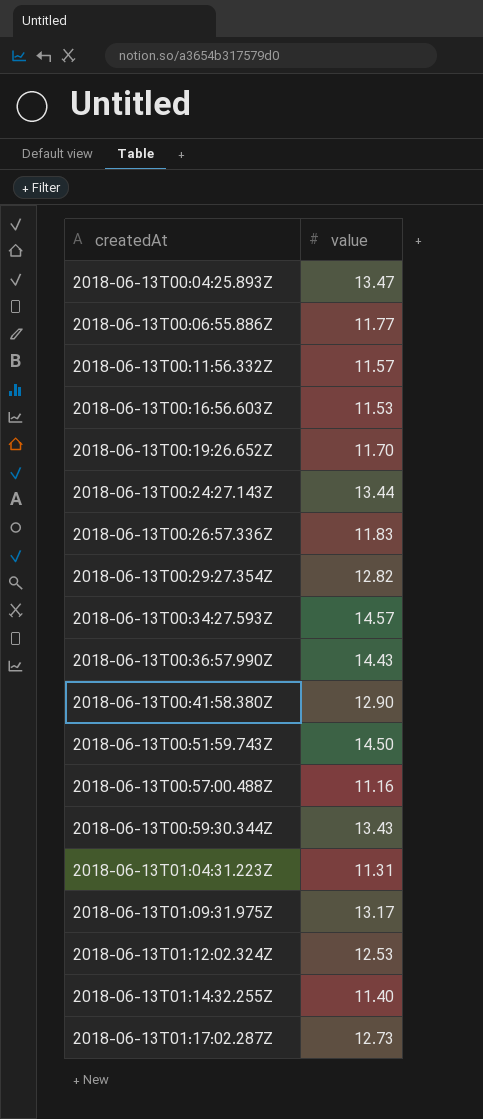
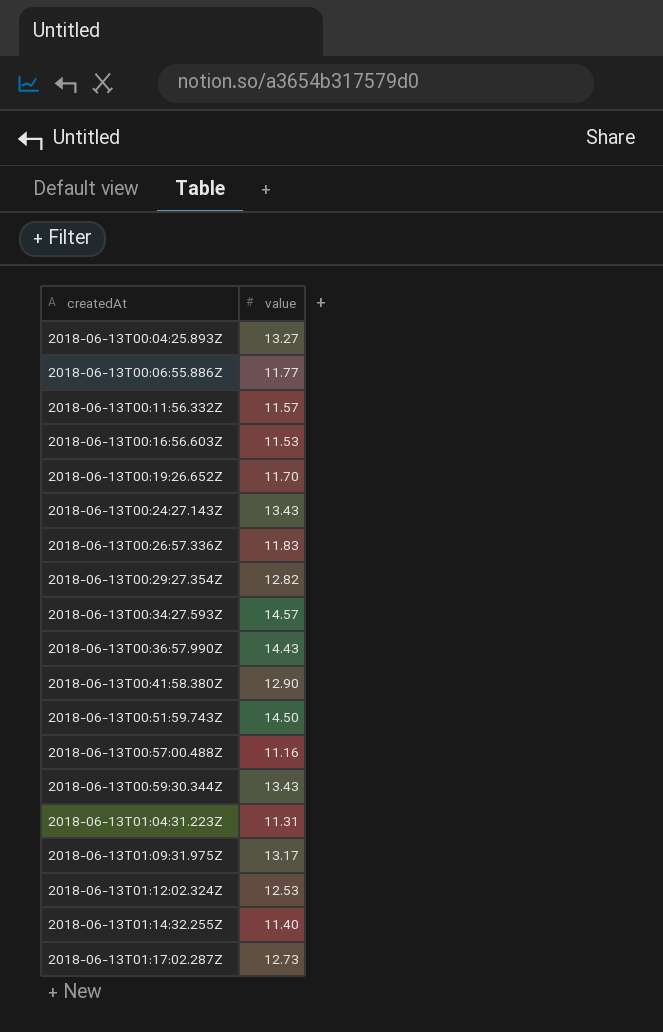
2018-06-13T00:04:25.893Z | value: 13.47 -> 13.27
2018-06-13T00:24:27.143Z | value: 13.44 -> 13.43

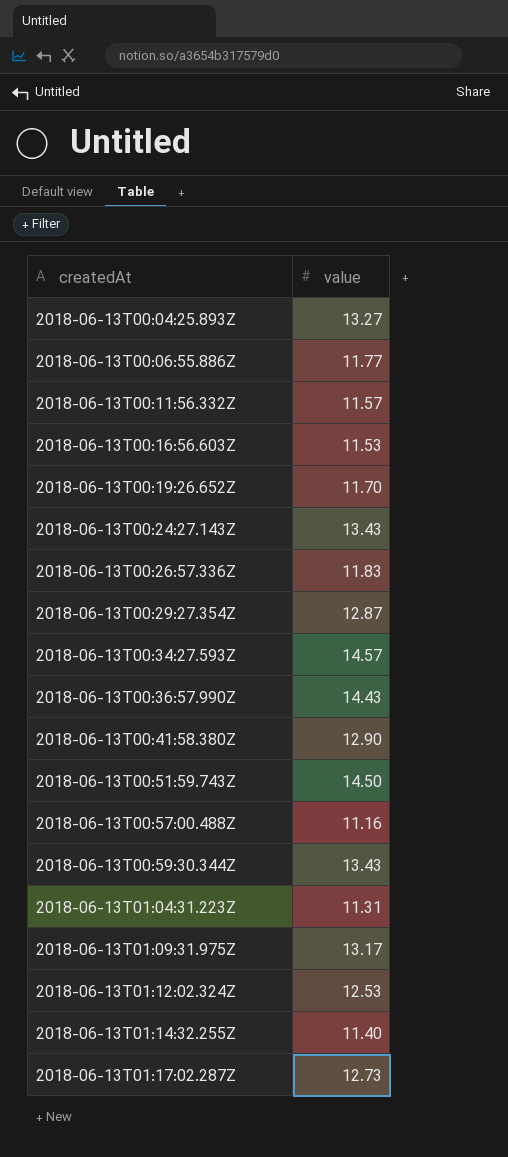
2018-06-13T00:29:27.354Z | value: 12.82 -> 12.87

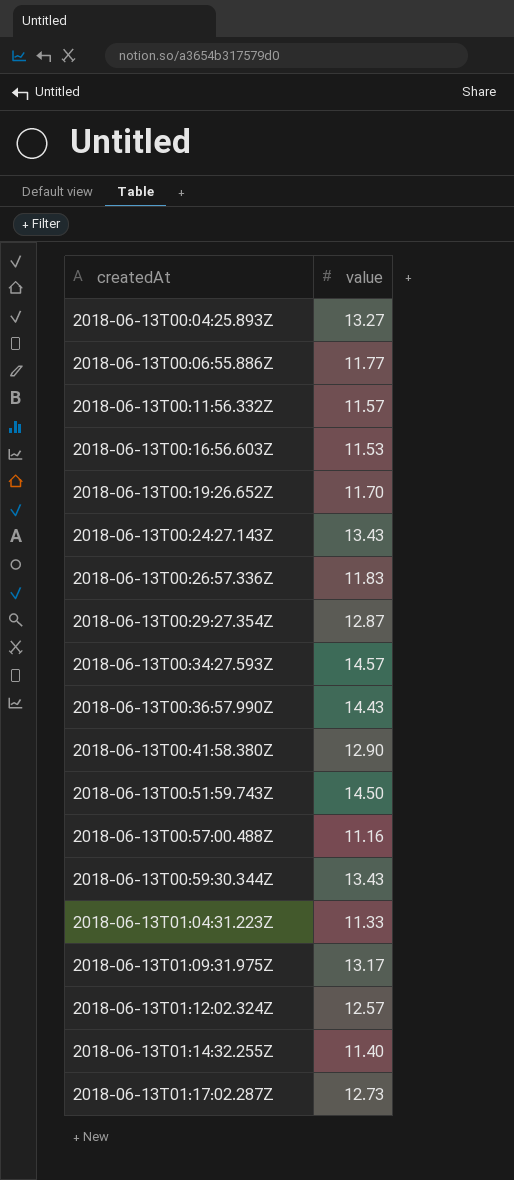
2018-06-13T01:04:31.223Z | value: 11.31 -> 11.33
2018-06-13T01:12:02.324Z | value: 12.53 -> 12.57

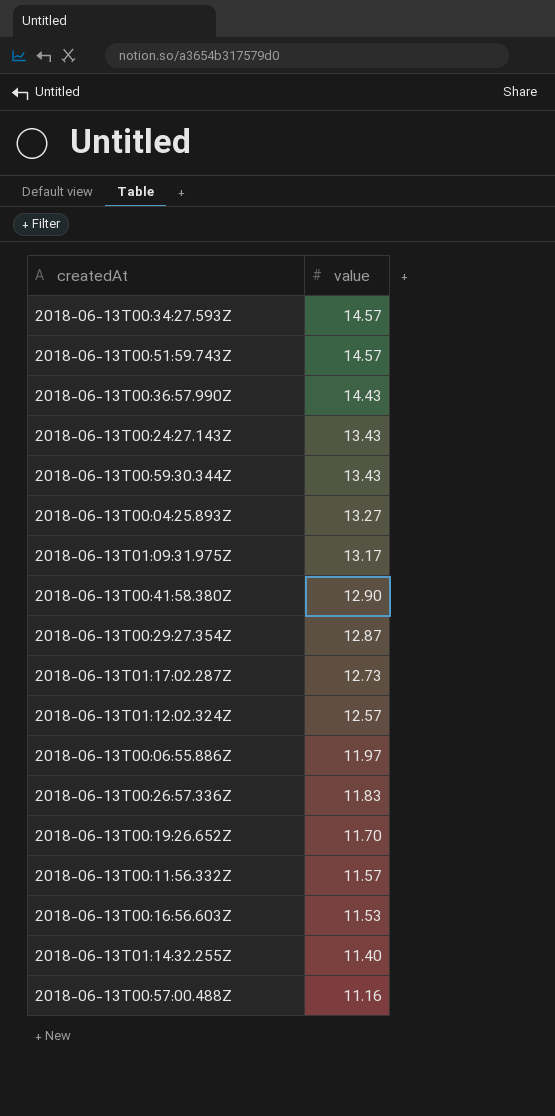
row order: createdAt ascending -> value descending
row 2018-06-13T01:04:31.223Z: 11.33 -> none
2018-06-13T00:51:59.743Z | value: 14.50 -> 14.57
2018-06-13T00:06:55.886Z | value: 11.77 -> 11.97

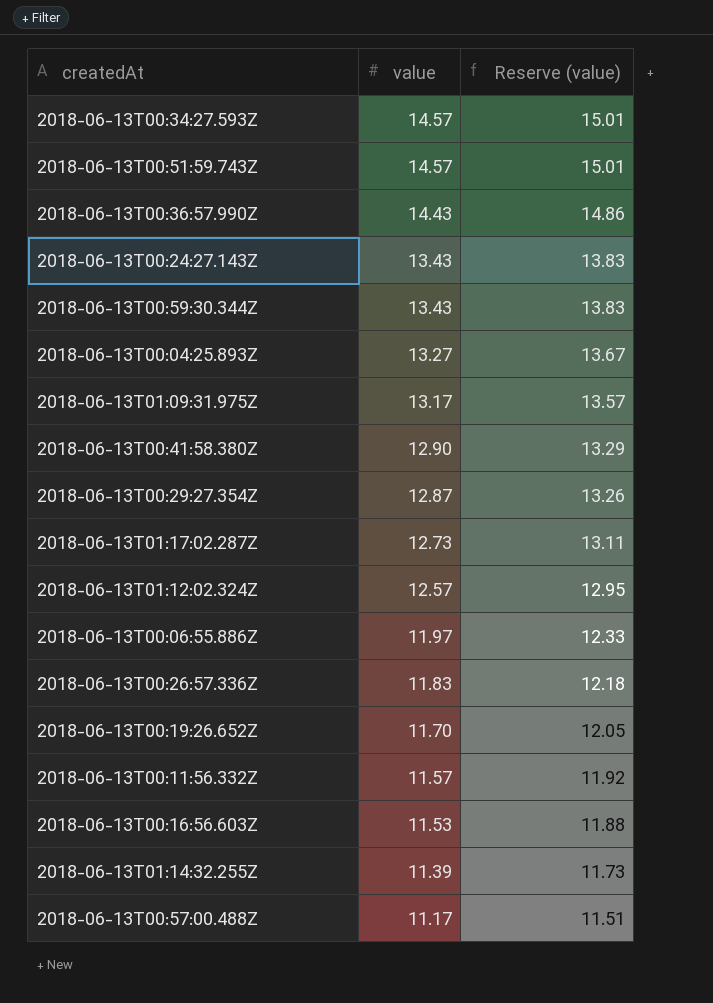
column Reserve (value) | formula: none -> [value] * 1.03
2018-06-13T01:14:32.255Z | value: 11.40 -> 11.39
2018-06-13T00:57:00.488Z | value: 11.16 -> 11.17

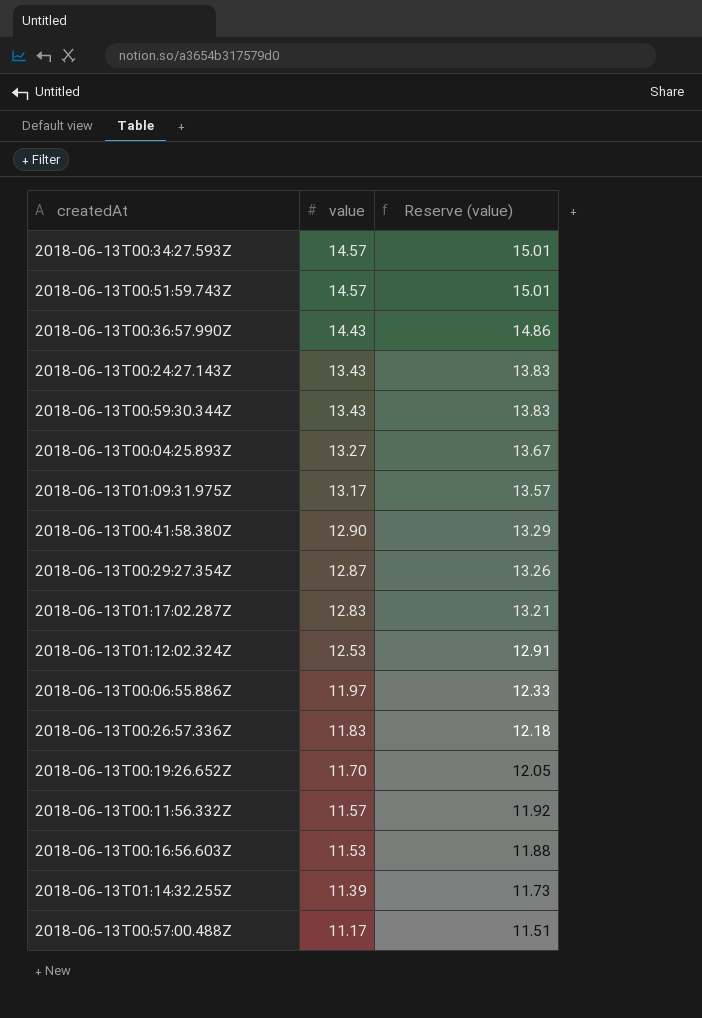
2018-06-13T01:17:02.287Z | value: 12.73 -> 12.83
2018-06-13T01:17:02.287Z | Reserve (value): 13.11 -> 13.21
2018-06-13T01:12:02.324Z | value: 12.57 -> 12.53
2018-06-13T01:12:02.324Z | Reserve (value): 12.95 -> 12.91

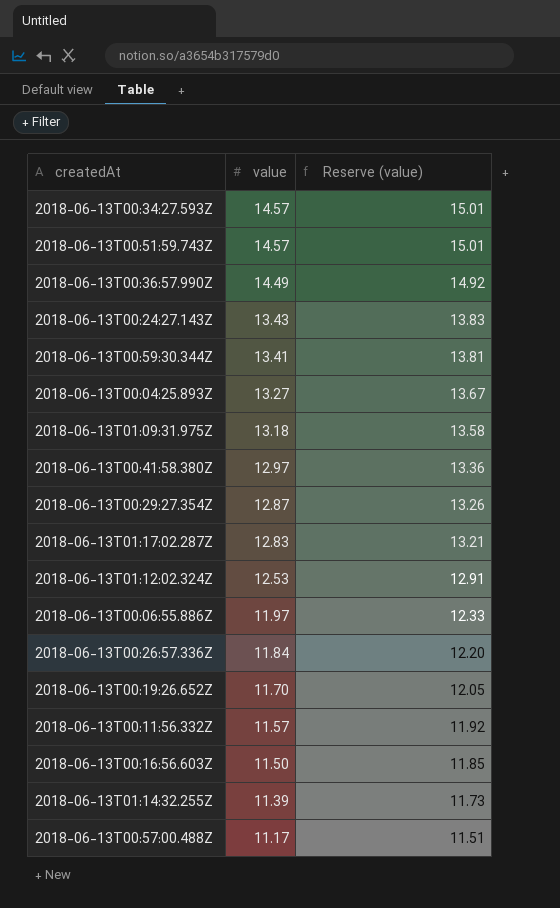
2018-06-13T00:36:57.990Z | value: 14.43 -> 14.49
2018-06-13T00:36:57.990Z | Reserve (value): 14.86 -> 14.92
2018-06-13T00:59:30.344Z | value: 13.43 -> 13.41
2018-06-13T00:59:30.344Z | Reserve (value): 13.83 -> 13.81
2018-06-13T01:09:31.975Z | value: 13.17 -> 13.18
2018-06-13T01:09:31.975Z | Reserve (value): 13.57 -> 13.58
2018-06-13T00:41:58.380Z | value: 12.90 -> 12.97
2018-06-13T00:41:58.380Z | Reserve (value): 13.29 -> 13.36
2018-06-13T00:26:57.336Z | value: 11.83 -> 11.84
2018-06-13T00:26:57.336Z | Reserve (value): 12.18 -> 12.20
2018-06-13T00:16:56.603Z | value: 11.53 -> 11.50
2018-06-13T00:16:56.603Z | Reserve (value): 11.88 -> 11.85

